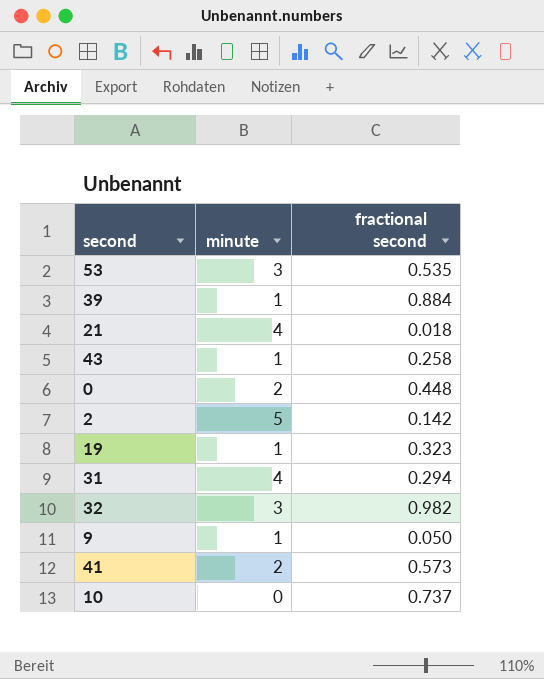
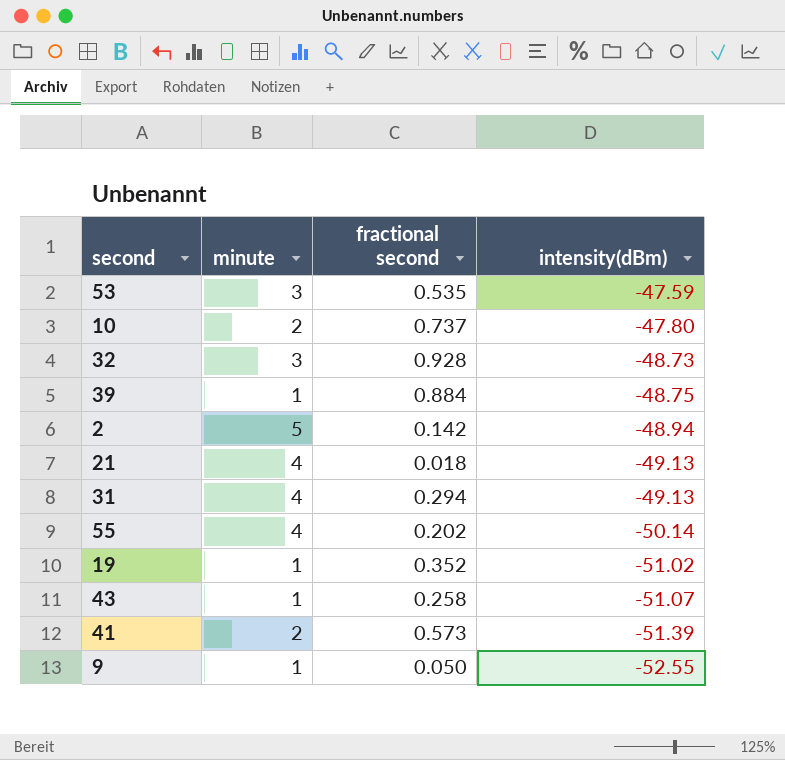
row order: none -> intensity(dBm) descending
column intensity(dBm) | position: none -> 4
row 0: 2 | 0.448 -> none
10 | minute: 0 -> 2
32 | fractional second: 0.982 -> 0.928
row 55: none -> 4 | 0.202 | -50.14
19 | fractional second: 0.323 -> 0.352

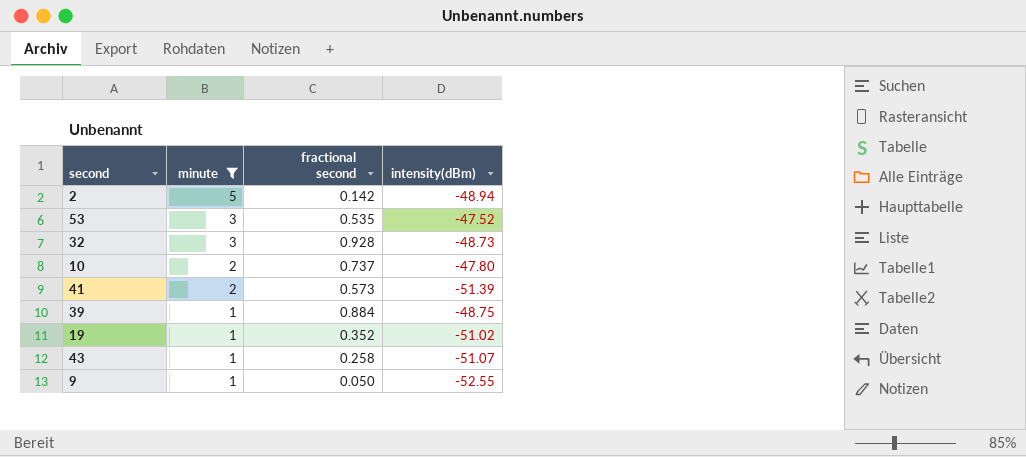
filter: none -> minute != 4
row order: intensity(dBm) descending -> minute descending
53 | intensity(dBm): -47.59 -> -47.52

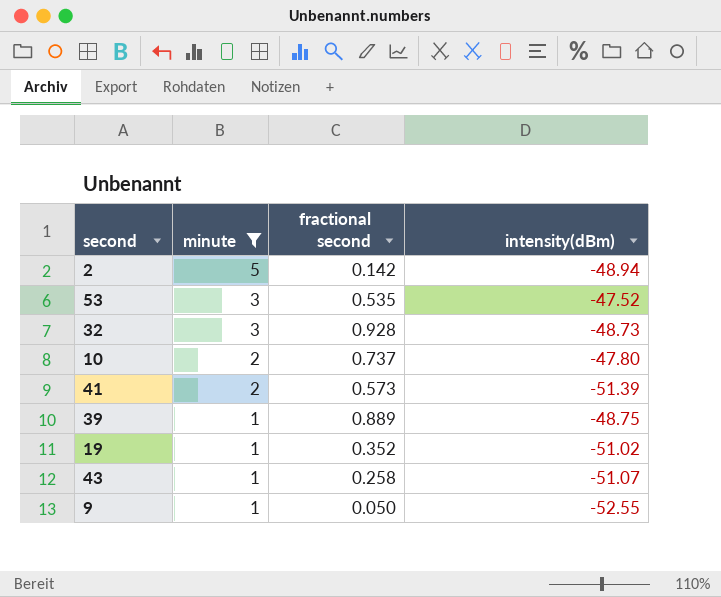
39 | fractional second: 0.884 -> 0.889

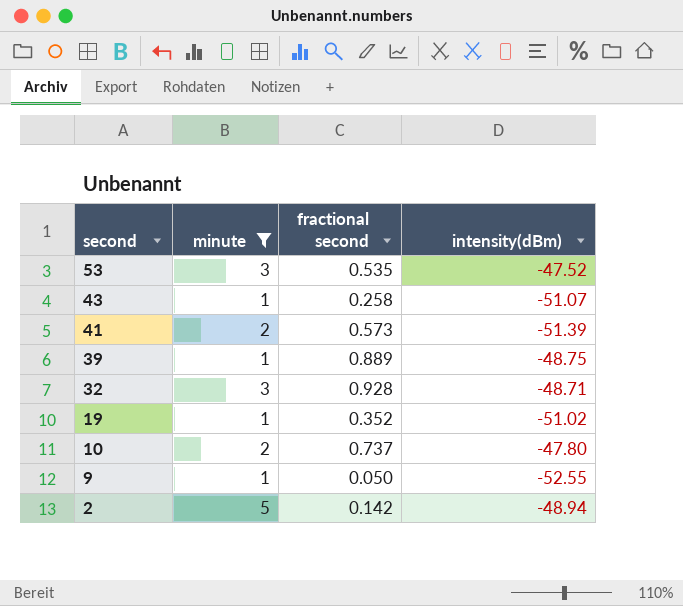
row order: minute descending -> second descending
32 | intensity(dBm): -48.73 -> -48.71

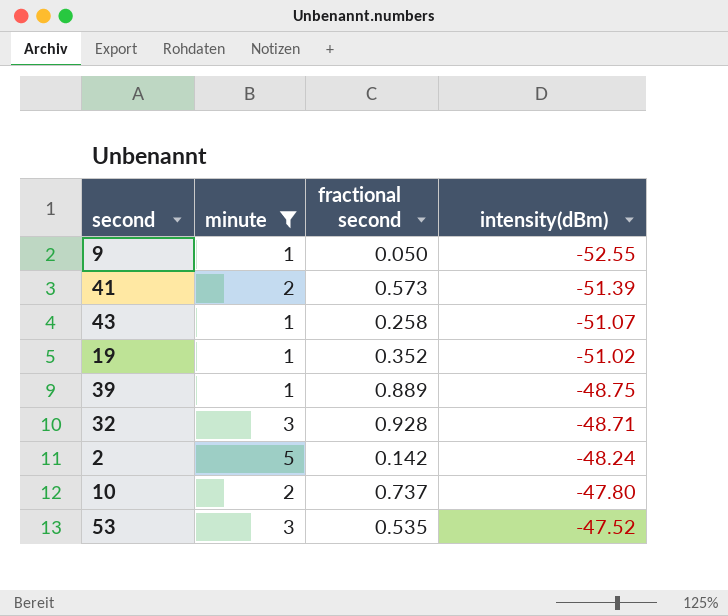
row order: second descending -> intensity(dBm) ascending
2 | intensity(dBm): -48.94 -> -48.24

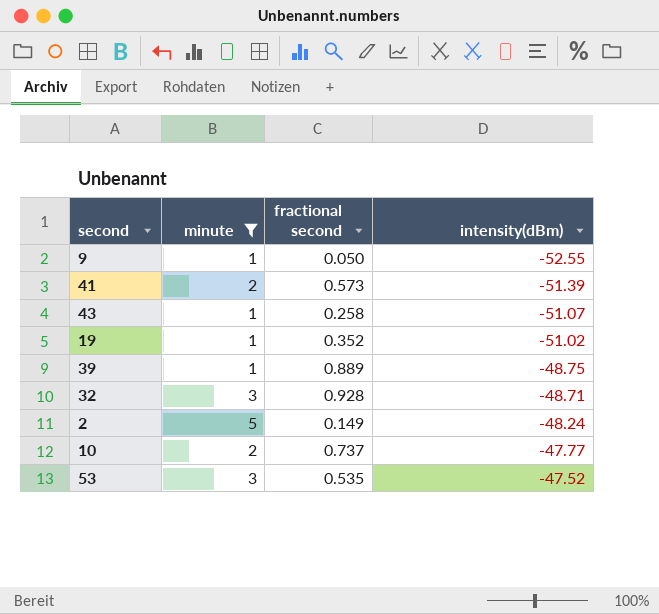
2 | fractional second: 0.142 -> 0.149
10 | intensity(dBm): -47.80 -> -47.77

